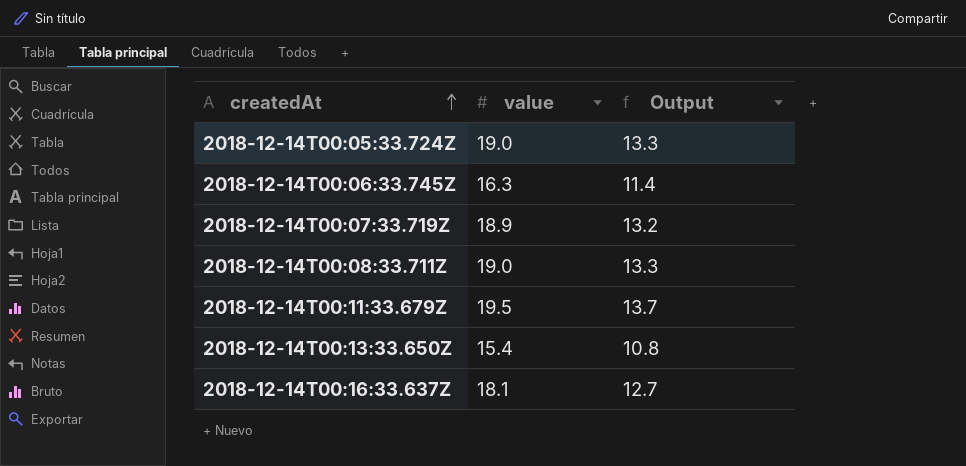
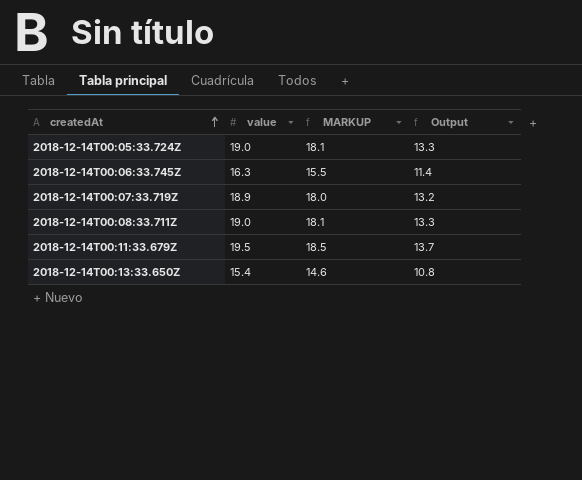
column MARKUP | formula: none -> [value] * 0.95
row 2018-12-14T00:16:33.637Z: 18.1 | 12.7 -> none

